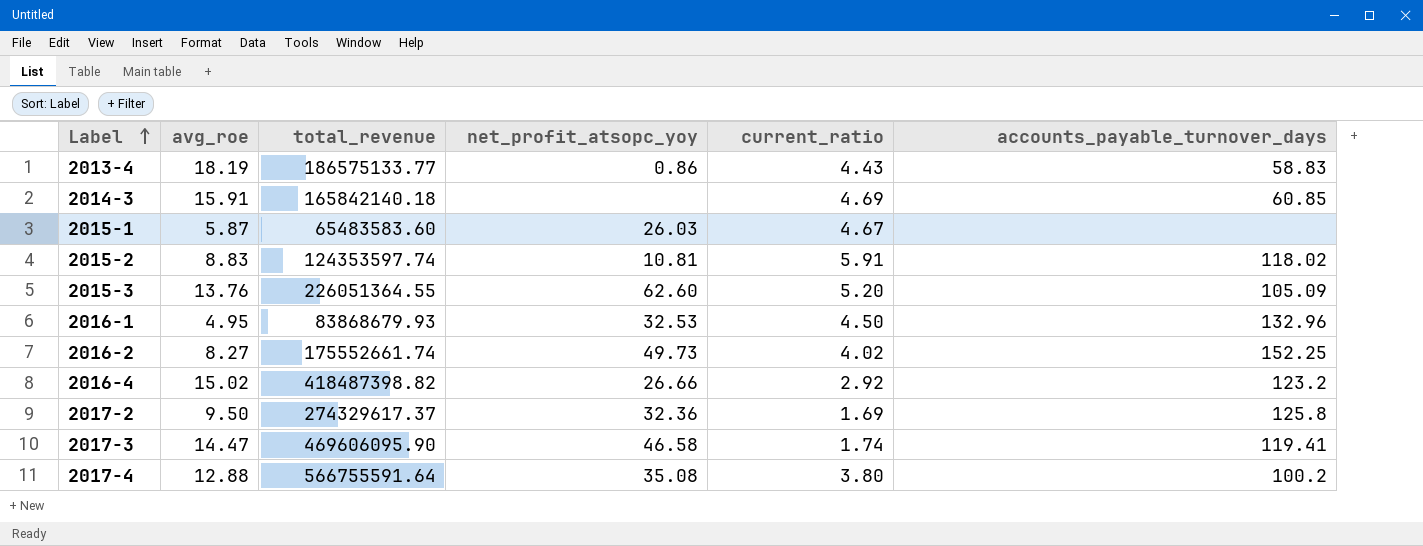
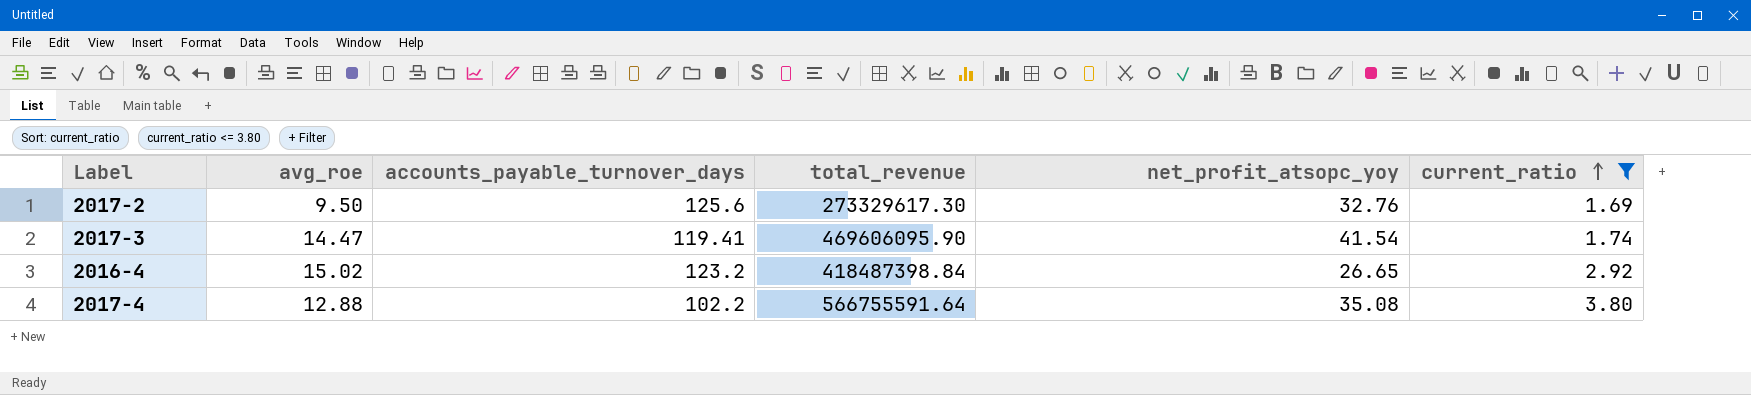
filter: none -> current_ratio <= 3.80
row order: Label ascending -> current_ratio ascending
column accounts_payable_turnover_days | position: 6 -> 3
2017-2 | accounts_payable_turnover_days: 125.8 -> 125.6
2017-2 | total_revenue: 274329617.37 -> 273329617.30
2017-2 | net_profit_atsopc_yoy: 32.36 -> 32.76
2017-3 | net_profit_atsopc_yoy: 46.58 -> 41.54
2016-4 | total_revenue: 418487398.82 -> 418487398.84
2016-4 | net_profit_atsopc_yoy: 26.66 -> 26.65
2017-4 | accounts_payable_turnover_days: 100.2 -> 102.2

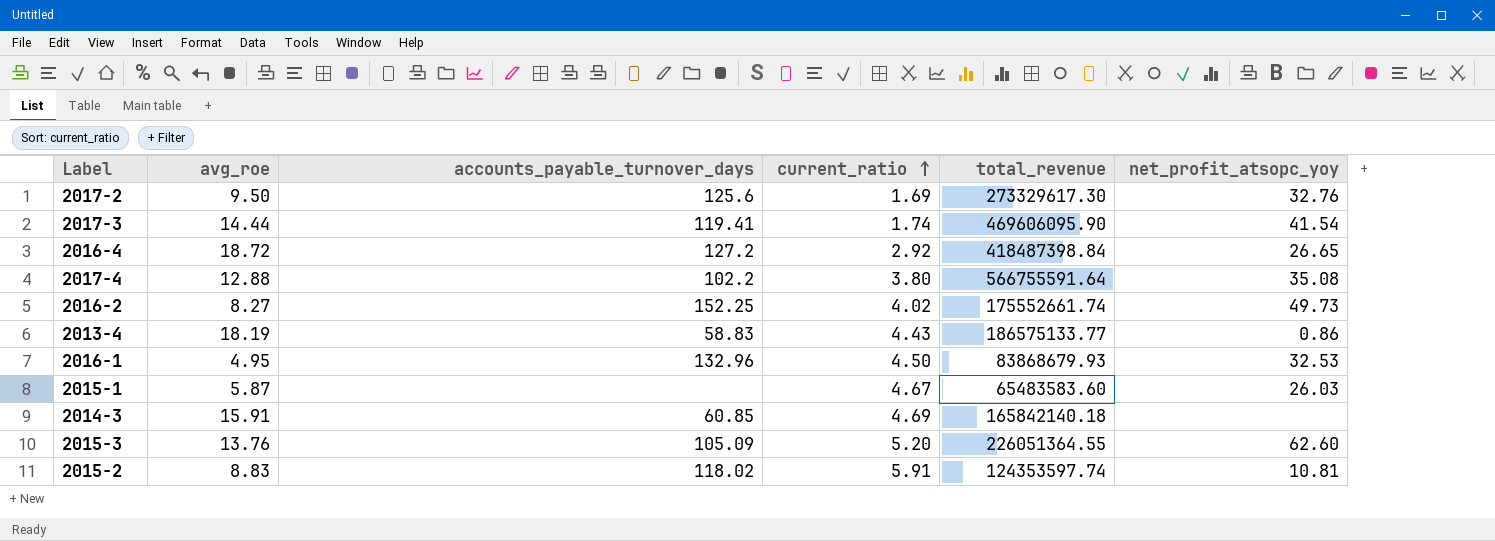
filter: current_ratio <= 3.80 -> none
column current_ratio | position: 6 -> 4
2017-3 | avg_roe: 14.47 -> 14.44
2016-4 | avg_roe: 15.02 -> 18.72
2016-4 | accounts_payable_turnover_days: 123.2 -> 127.2

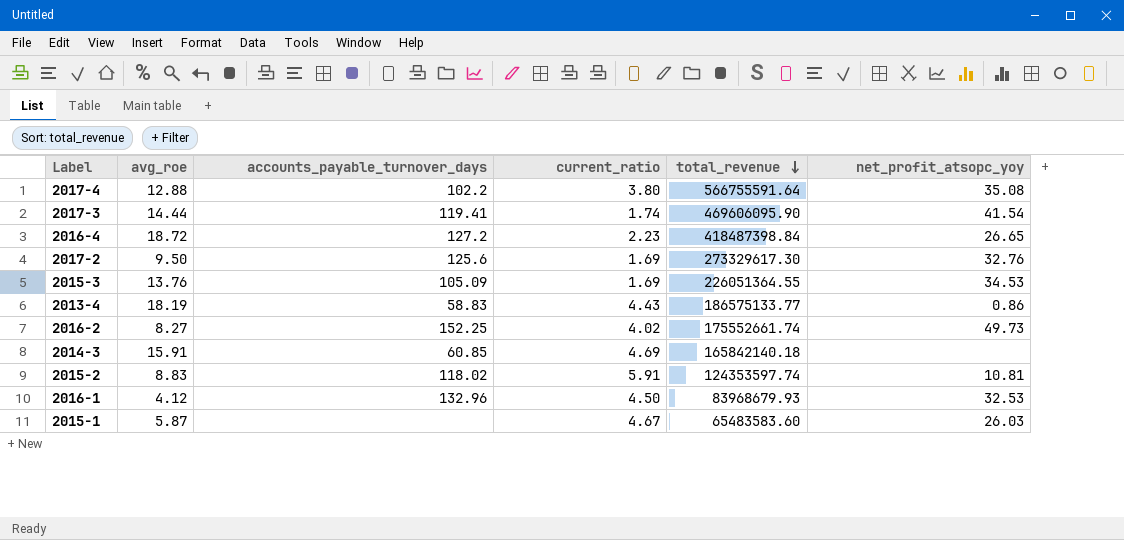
row order: current_ratio ascending -> total_revenue descending
2016-4 | current_ratio: 2.92 -> 2.23
2015-3 | current_ratio: 5.20 -> 1.69
2015-3 | net_profit_atsopc_yoy: 62.60 -> 34.53
2016-1 | avg_roe: 4.95 -> 4.12
2016-1 | total_revenue: 83868679.93 -> 83968679.93

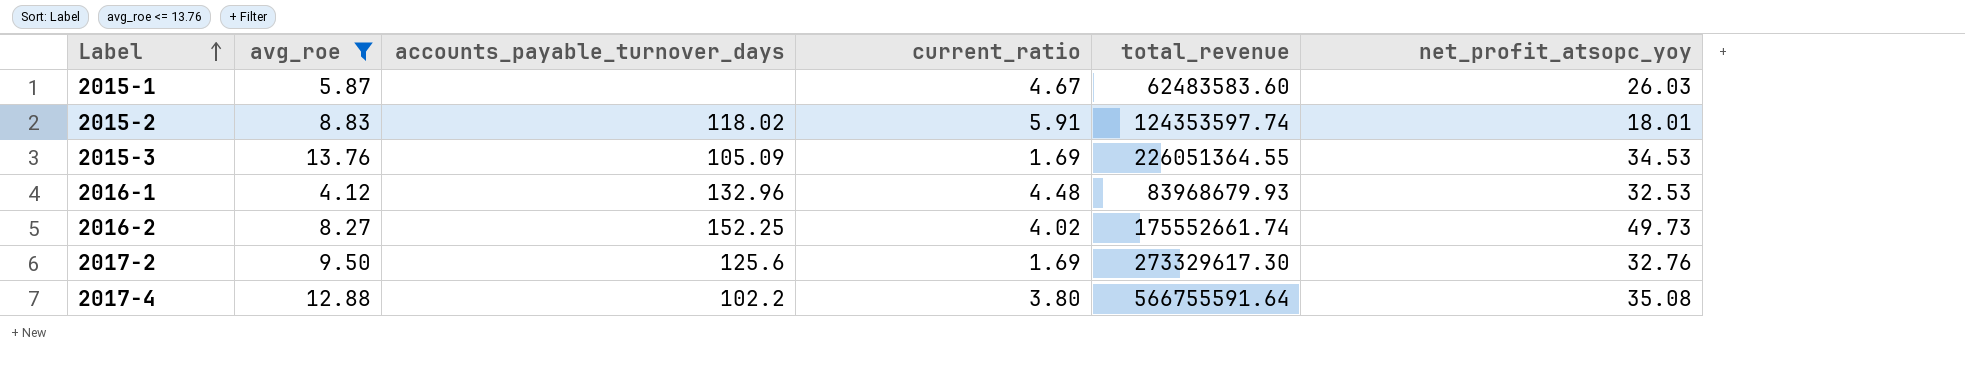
filter: none -> avg_roe <= 13.76
row order: total_revenue descending -> Label ascending
2015-1 | total_revenue: 65483583.60 -> 62483583.60
2015-2 | net_profit_atsopc_yoy: 10.81 -> 18.01
2016-1 | current_ratio: 4.50 -> 4.48

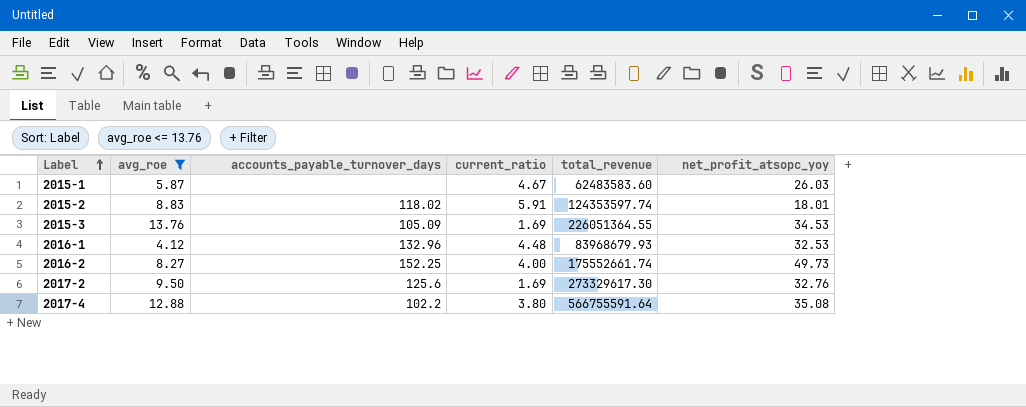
2016-2 | current_ratio: 4.02 -> 4.00

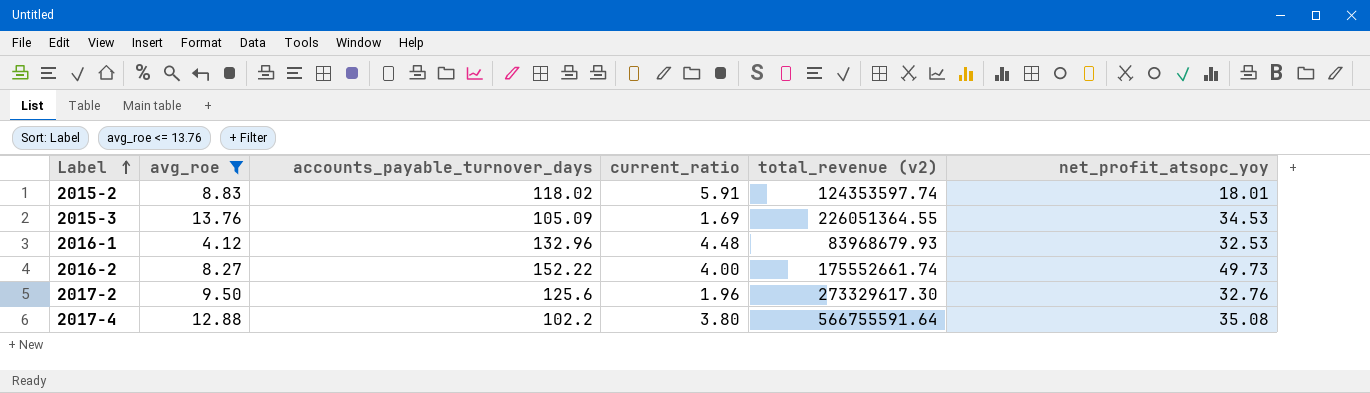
column name: total_revenue -> total_revenue (v2)
row 2015-1: 5.87 | none | 4.67 | 62483583.60 | 26.03 -> none
2016-2 | accounts_payable_turnover_days: 152.25 -> 152.22
2017-2 | current_ratio: 1.69 -> 1.96

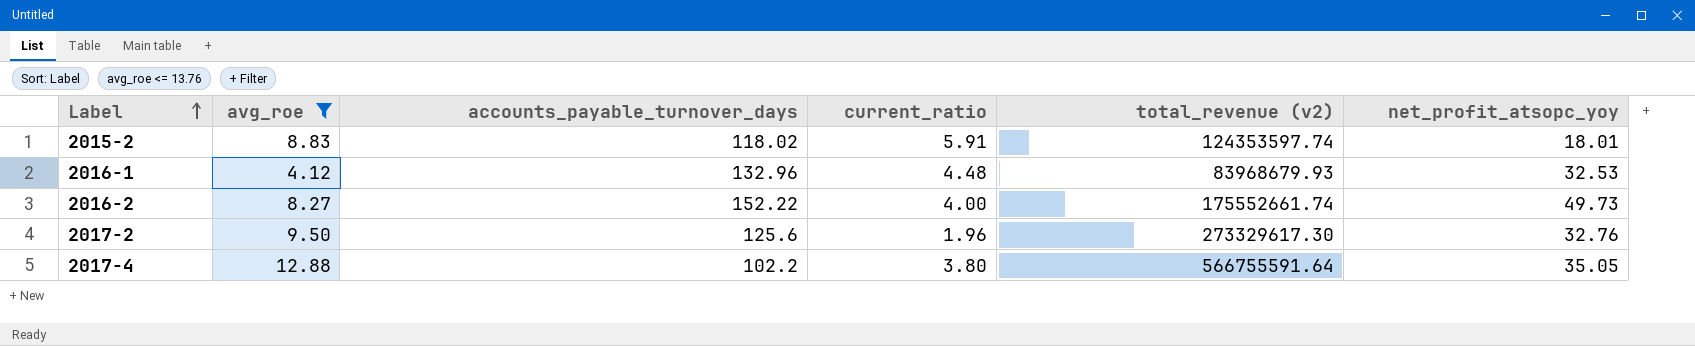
row 2015-3: 13.76 | 105.09 | 1.69 | 226051364.55 | 34.53 -> none
2017-4 | net_profit_atsopc_yoy: 35.08 -> 35.05

